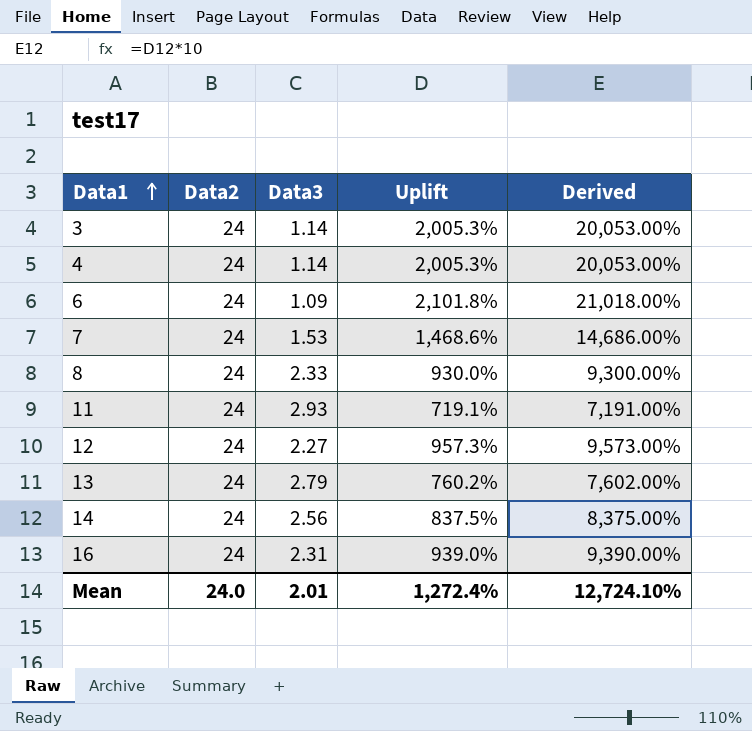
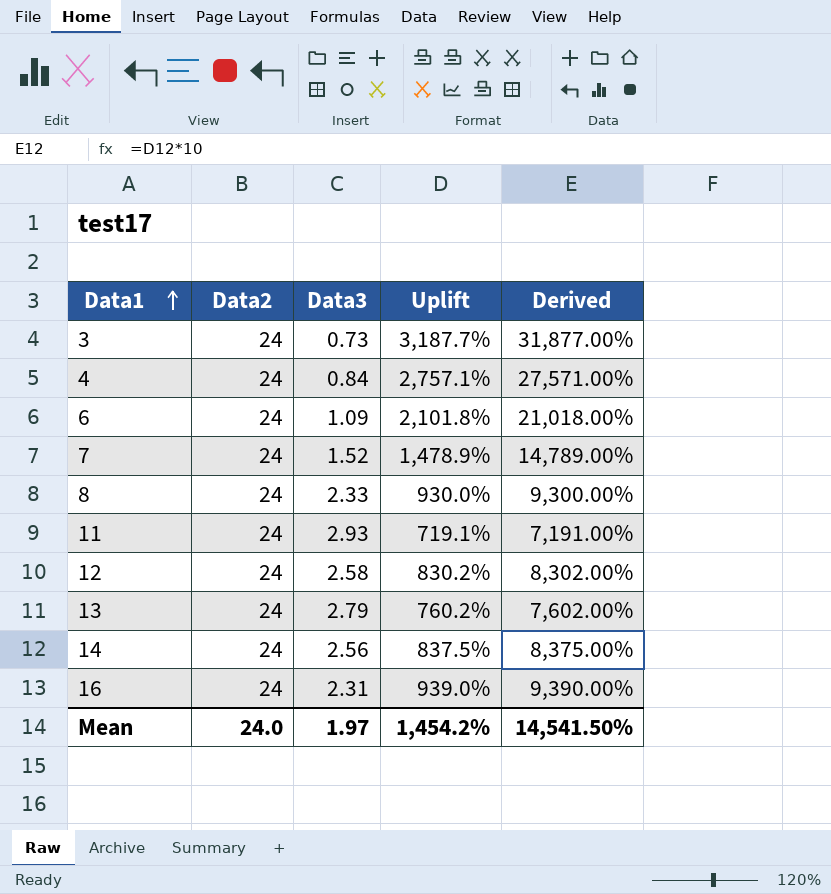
3 | Data3: 1.14 -> 0.73
3 | Uplift: 2,005.3% -> 3,187.7%
3 | Derived: 20,053.00% -> 31,877.00%
4 | Data3: 1.14 -> 0.84
4 | Uplift: 2,005.3% -> 2,757.1%
4 | Derived: 20,053.00% -> 27,571.00%
7 | Data3: 1.53 -> 1.52
7 | Uplift: 1,468.6% -> 1,478.9%
7 | Derived: 14,686.00% -> 14,789.00%
12 | Data3: 2.27 -> 2.58
12 | Uplift: 957.3% -> 830.2%
12 | Derived: 9,573.00% -> 8,302.00%
Mean | Data3: 2.01 -> 1.97
Mean | Uplift: 1,272.4% -> 1,454.2%
Mean | Derived: 12,724.10% -> 14,541.50%

